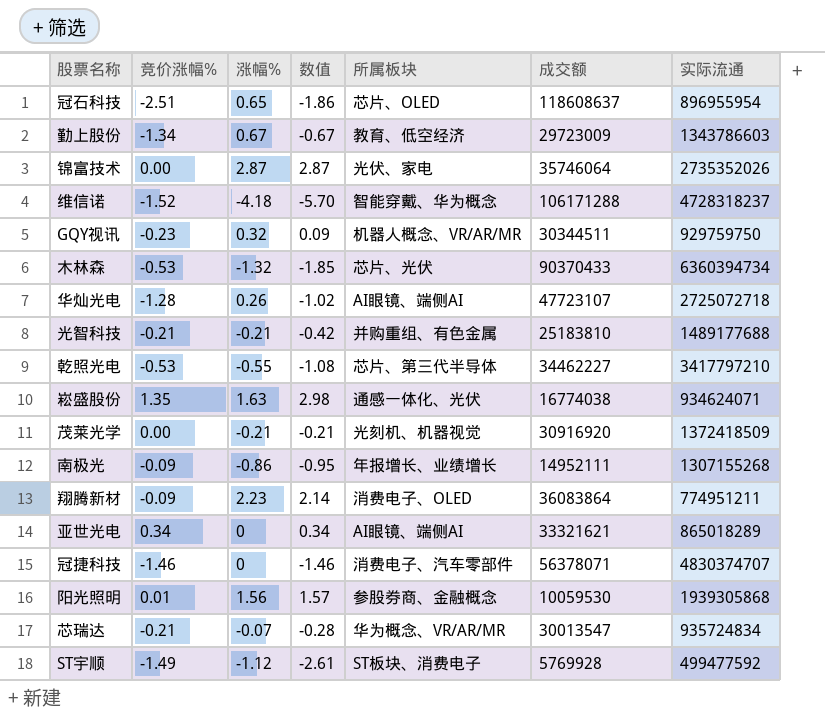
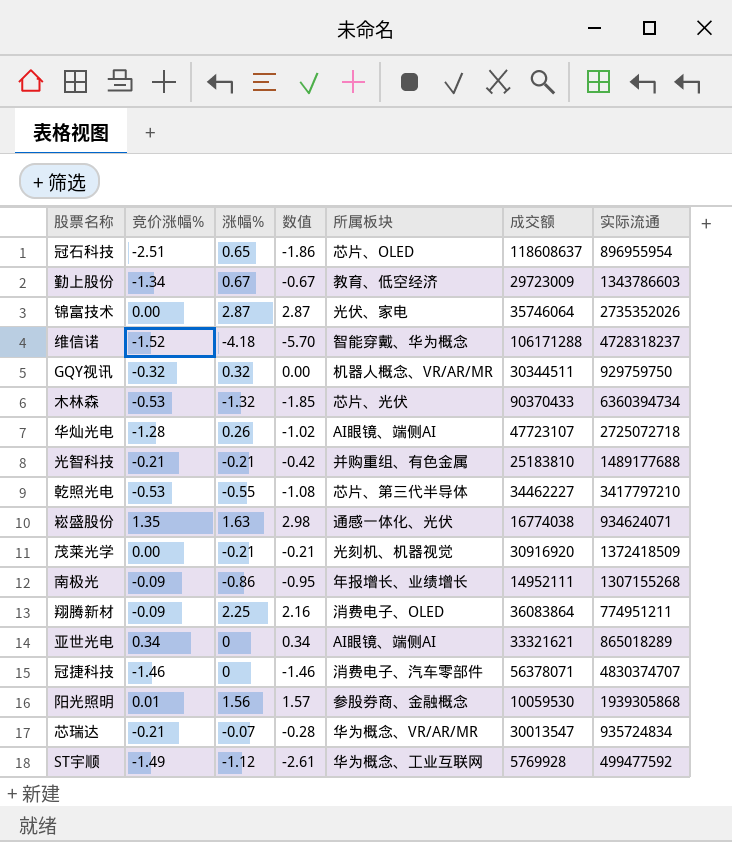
GQY视讯 | 竞价涨幅%: -0.23 -> -0.32
GQY视讯 | 数值: 0.09 -> 0.00
翔腾新材 | 涨幅%: 2.23 -> 2.25
翔腾新材 | 数值: 2.14 -> 2.16
ST宇顺 | 所属板块: ST板块、消费电子 -> 华为概念、工业互联网

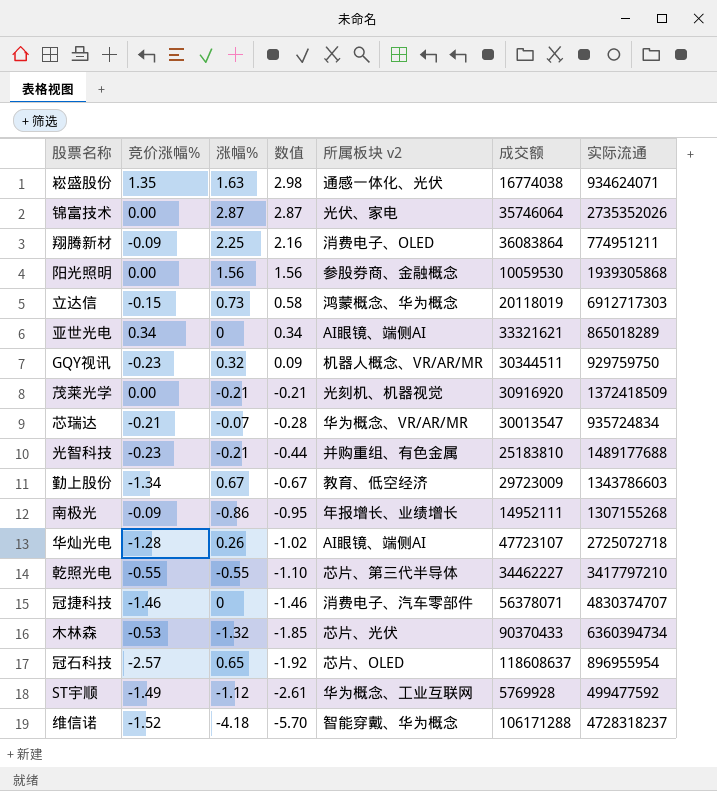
row order: none -> 数值 descending
column name: 所属板块 -> 所属板块 v2
阳光照明 | 竞价涨幅%: 0.01 -> 0.00
阳光照明 | 数值: 1.57 -> 1.56
row 立达信: none -> -0.15 | 0.73 | 0.58 | 鸿蒙概念、华为概念 | 20118019 | 6912717303
GQY视讯 | 竞价涨幅%: -0.32 -> -0.23
GQY视讯 | 数值: 0.00 -> 0.09
光智科技 | 竞价涨幅%: -0.21 -> -0.23
光智科技 | 数值: -0.42 -> -0.44
乾照光电 | 竞价涨幅%: -0.53 -> -0.55
乾照光电 | 数值: -1.08 -> -1.10
冠石科技 | 竞价涨幅%: -2.51 -> -2.57
冠石科技 | 数值: -1.86 -> -1.92

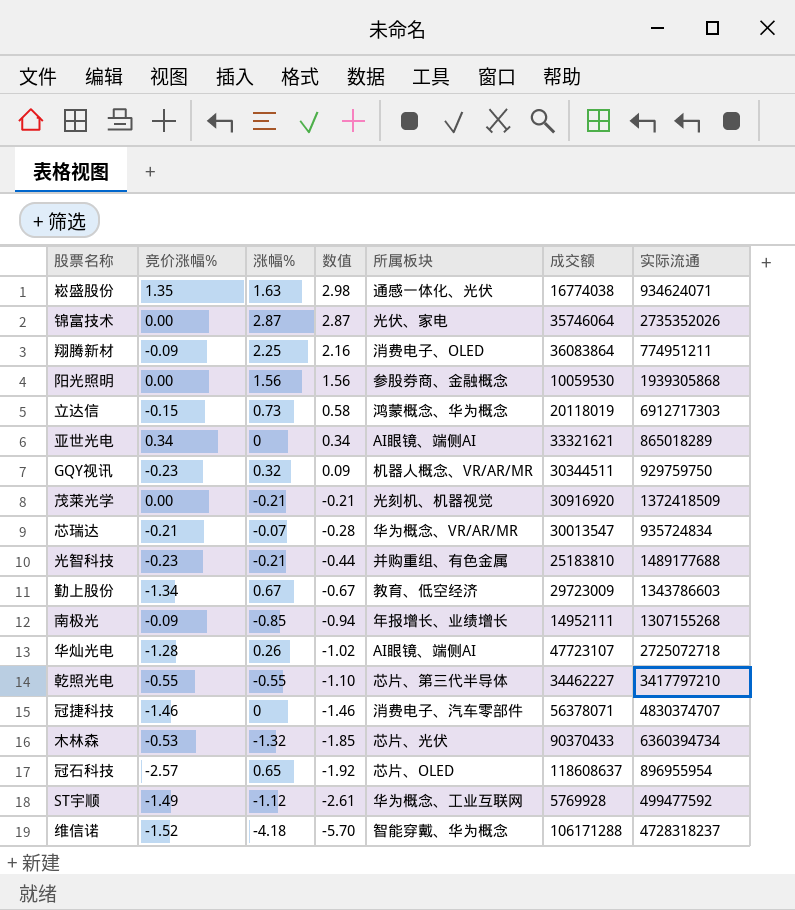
column name: 所属板块 v2 -> 所属板块
南极光 | 涨幅%: -0.86 -> -0.85
南极光 | 数值: -0.95 -> -0.94

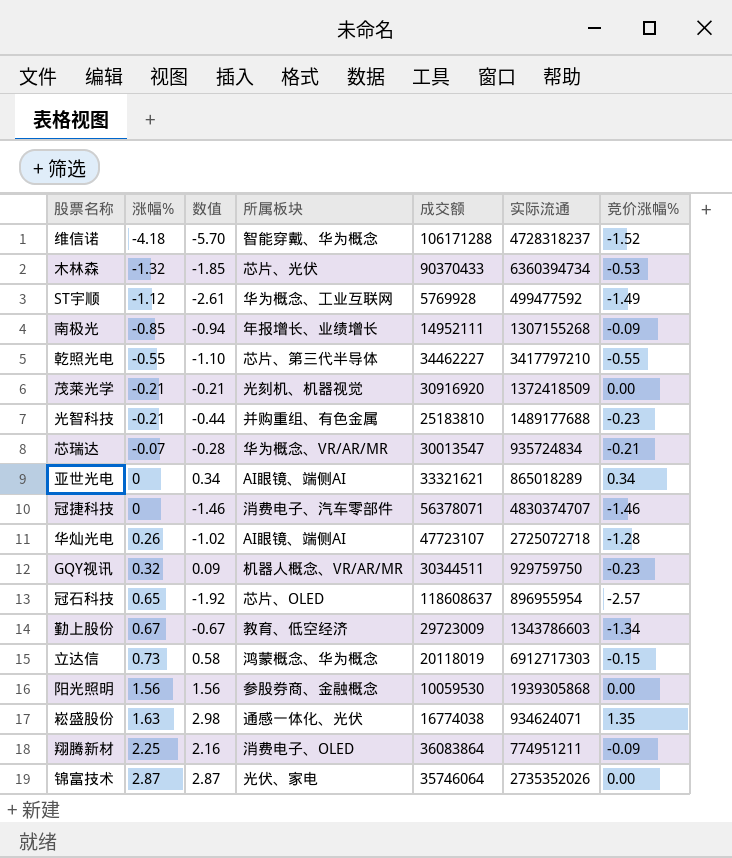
row order: 数值 descending -> 涨幅% ascending
column 竞价涨幅% | position: 2 -> 7

